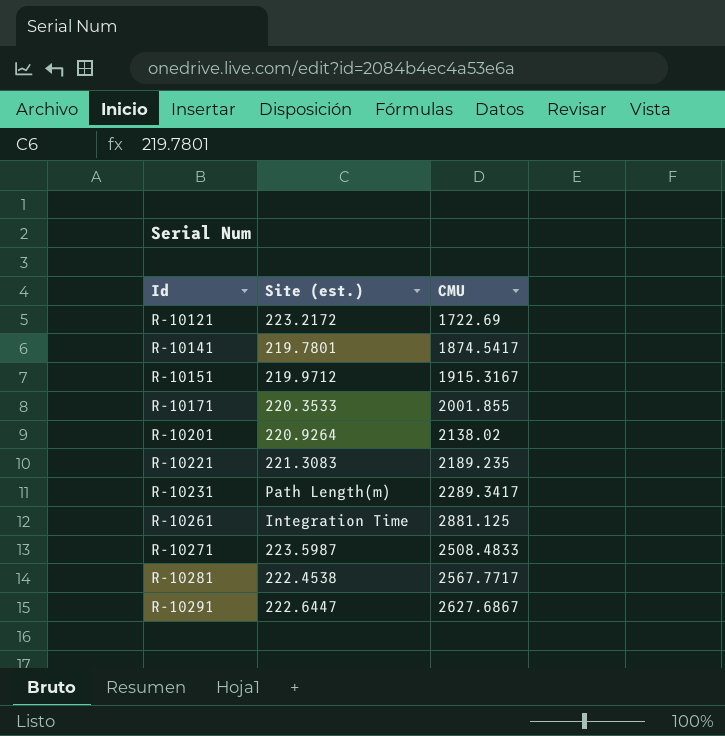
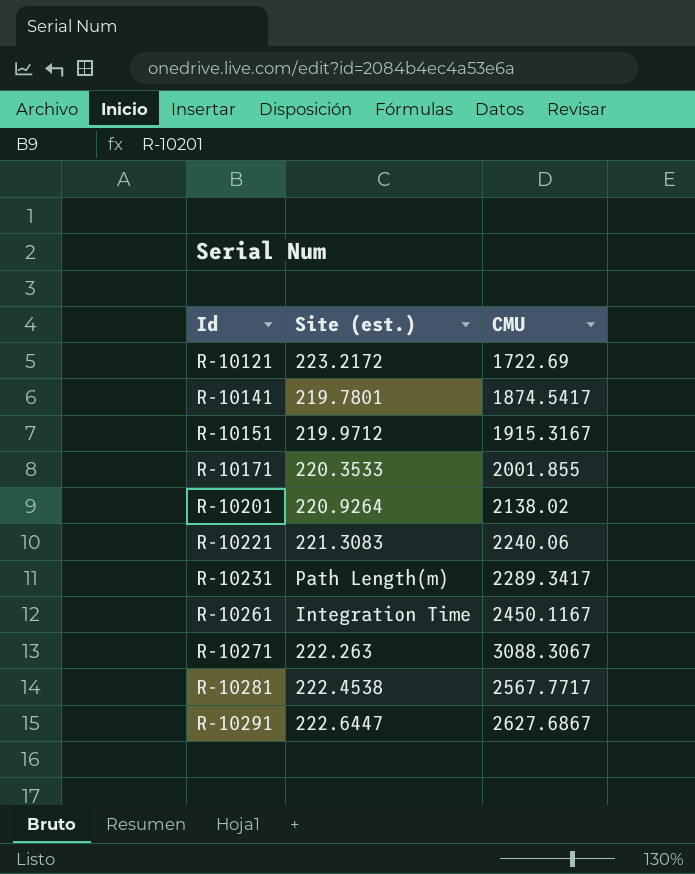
R-10221 | CMU: 2189.235 -> 2240.06
R-10261 | CMU: 2881.125 -> 2450.1167
R-10271 | Site (est.): 223.5987 -> 222.263
R-10271 | CMU: 2508.4833 -> 3088.3067

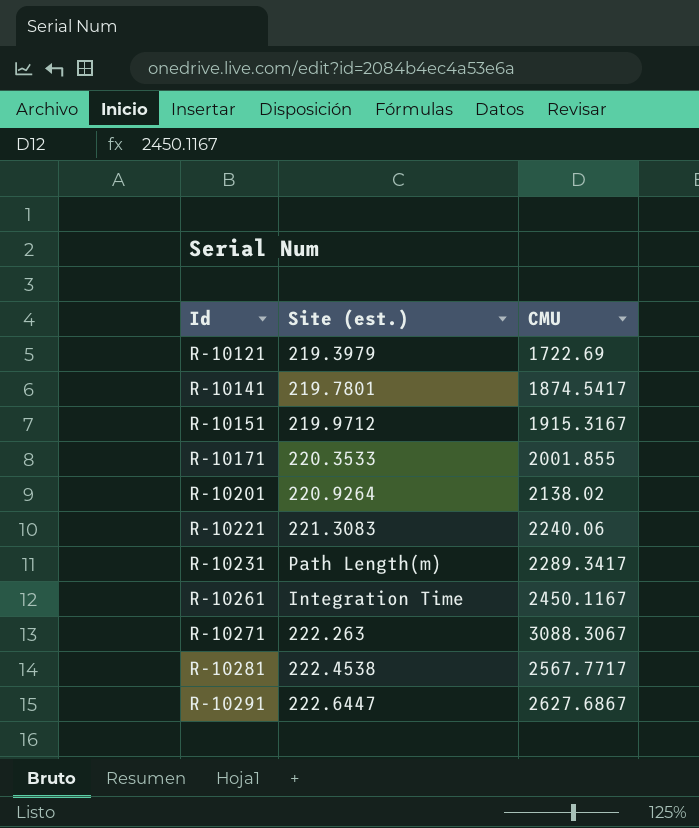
R-10121 | Site (est.): 223.2172 -> 219.3979

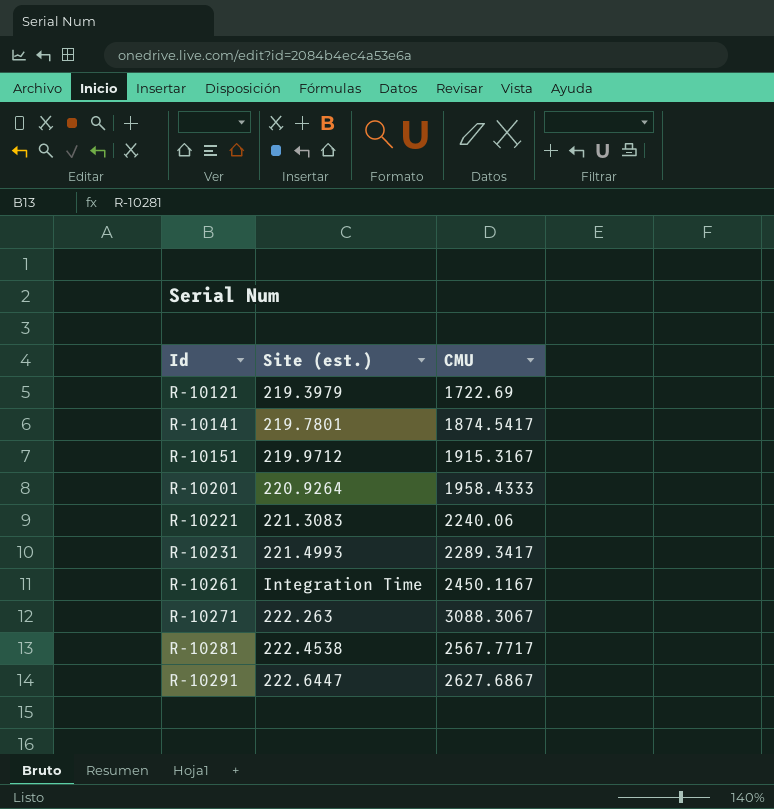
row R-10171: 220.3533 | 2001.855 -> none
R-10201 | CMU: 2138.02 -> 1958.4333
R-10231 | Site (est.): Path Length(m) -> 221.4993

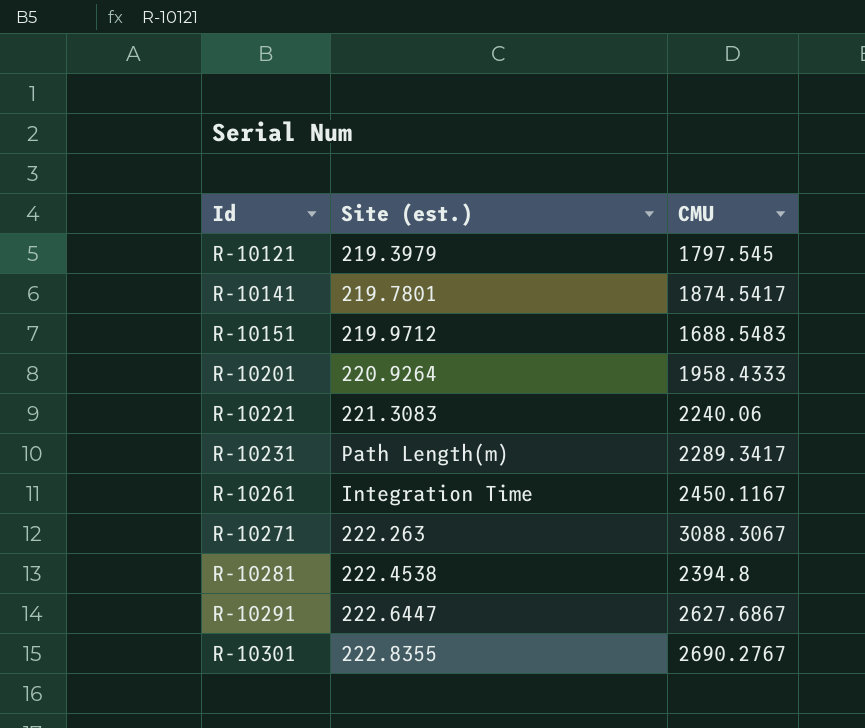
R-10121 | CMU: 1722.69 -> 1797.545
R-10151 | CMU: 1915.3167 -> 1688.5483
R-10231 | Site (est.): 221.4993 -> Path Length(m)
R-10281 | CMU: 2567.7717 -> 2394.8
row R-10301: none -> 222.8355 | 2690.2767

